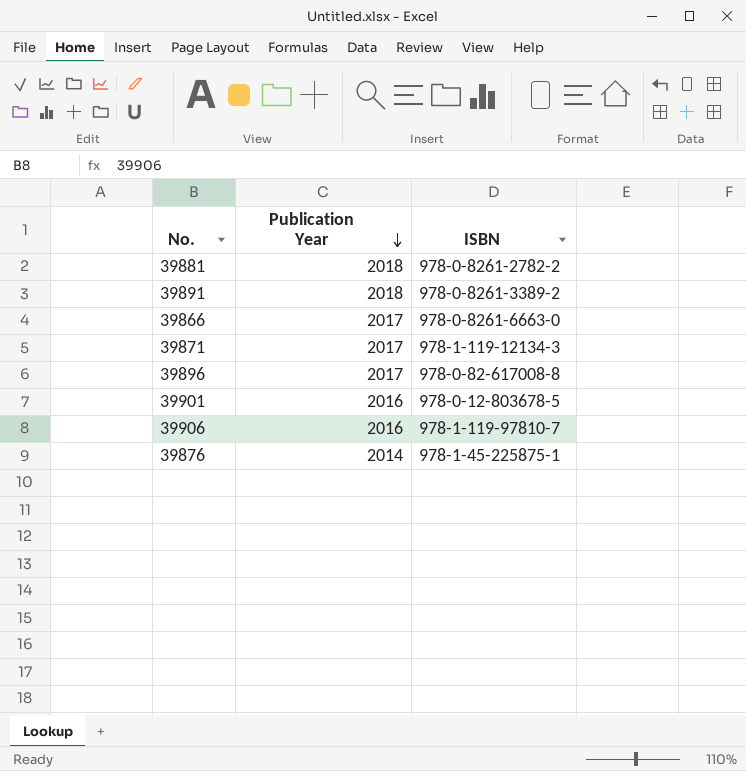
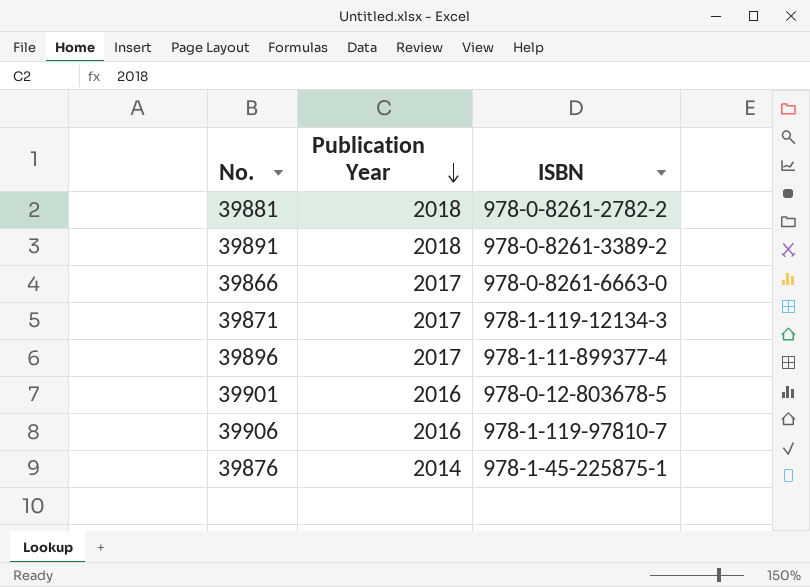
39896 | ISBN: 978-0-82-617008-8 -> 978-1-11-899377-4

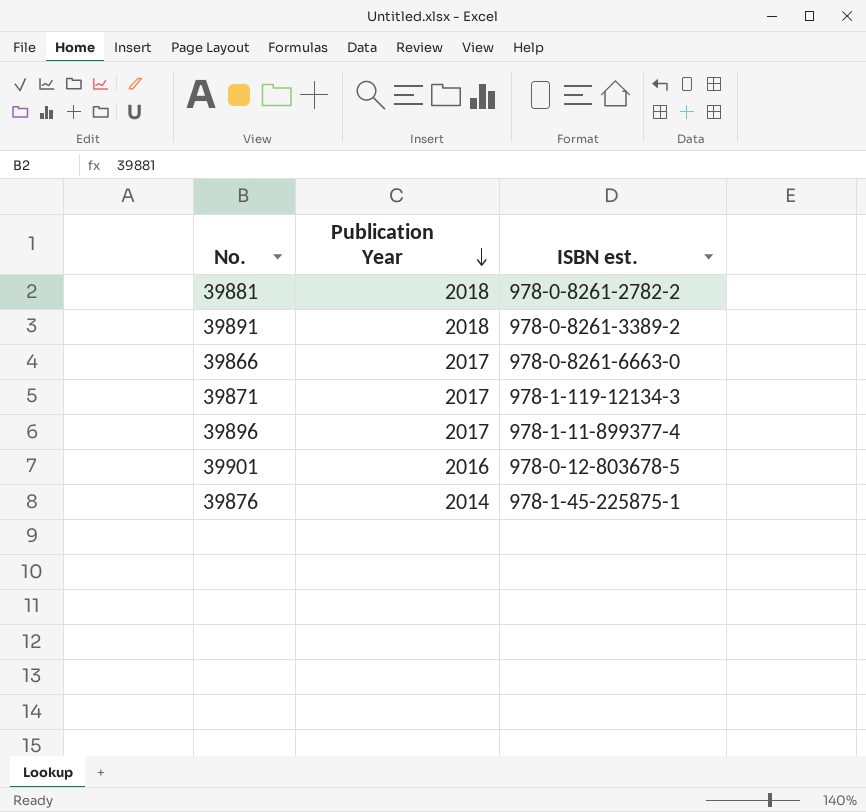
column name: ISBN -> ISBN est.
row 39906: 2016 | 978-1-119-97810-7 -> none

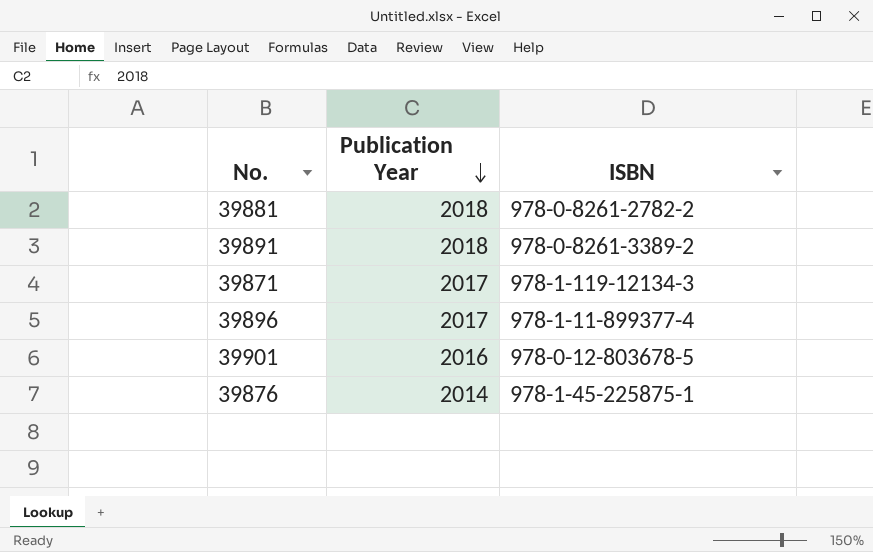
column name: ISBN est. -> ISBN
row 39866: 2017 | 978-0-8261-6663-0 -> none

